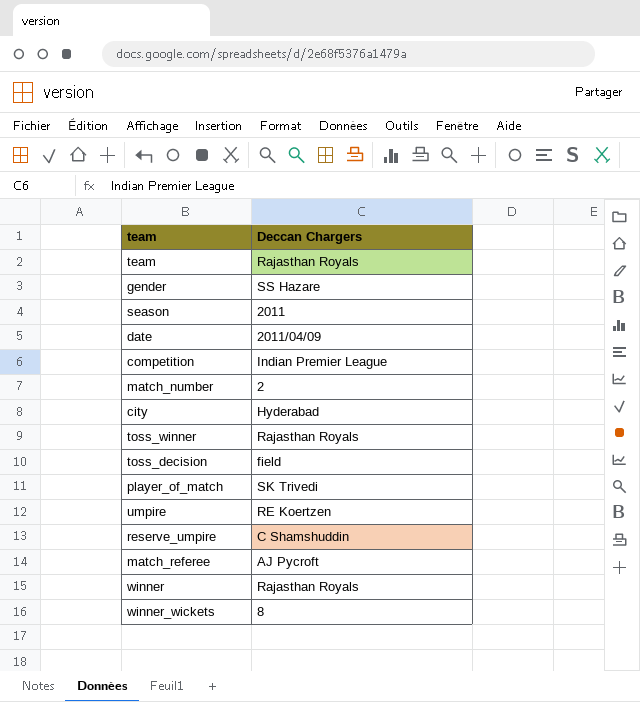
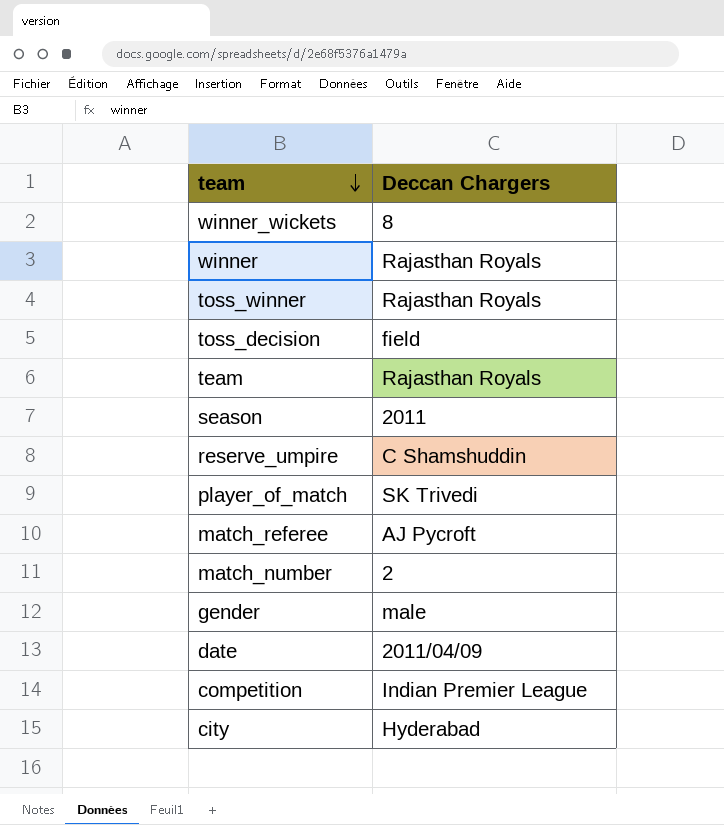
row order: none -> team descending
row umpire: RE Koertzen -> none
gender | Deccan Chargers: SS Hazare -> male

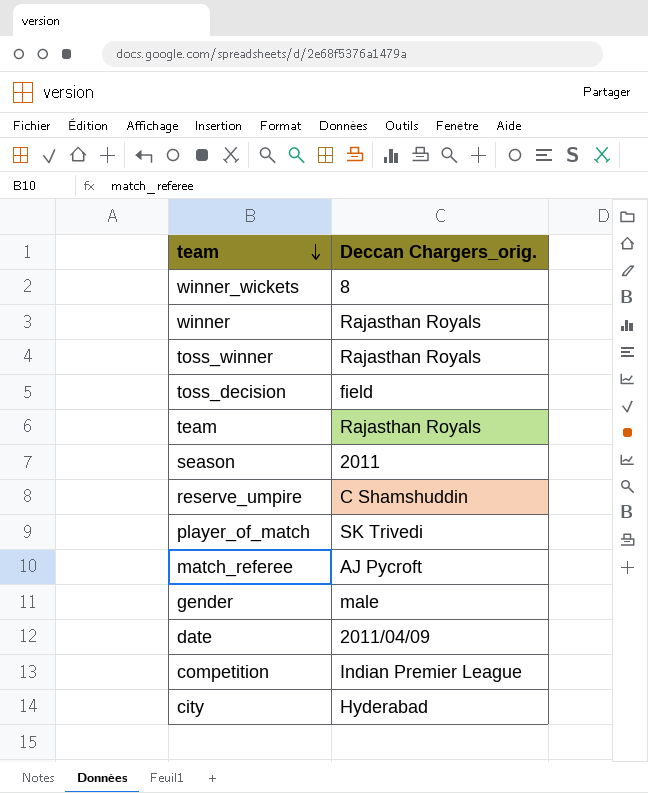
column name: Deccan Chargers -> Deccan Chargers_orig.
row match_number: 2 -> none

